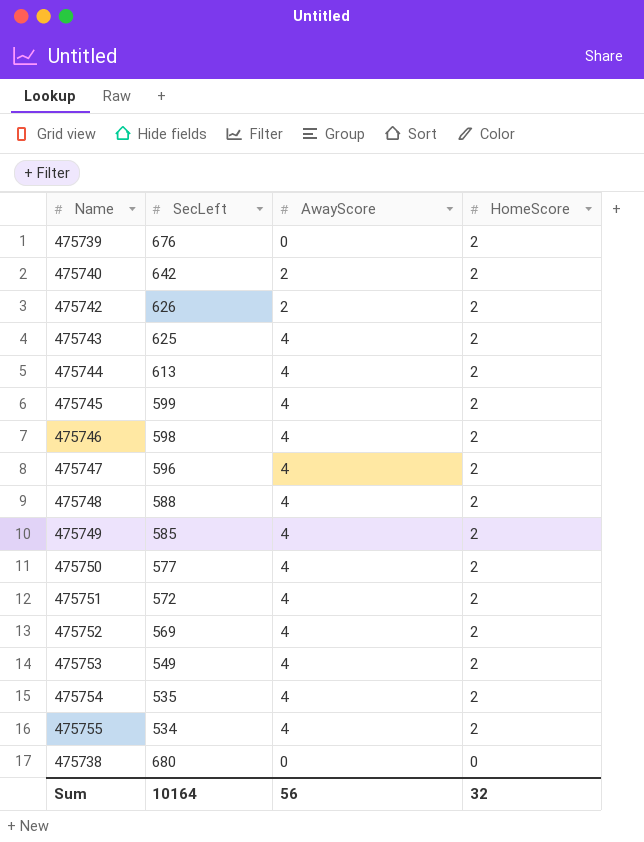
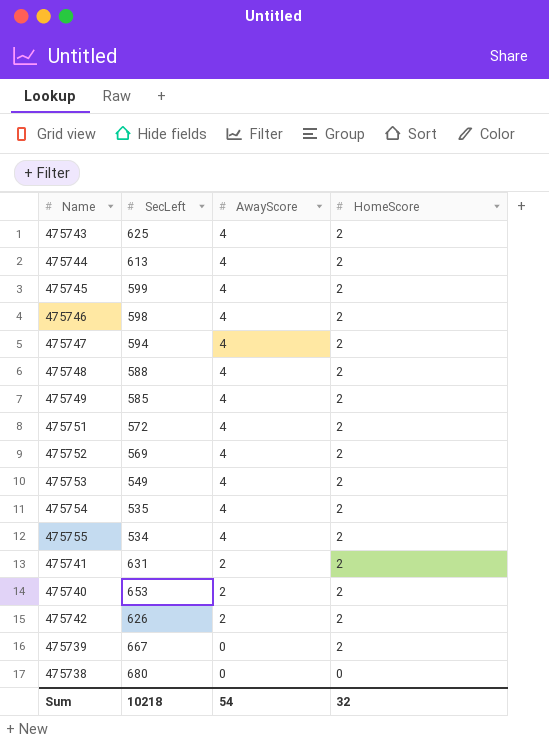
row order: HomeScore descending -> AwayScore descending
row 475750: 577 | 4 | 2 -> none
475747 | SecLeft: 596 -> 594
row 475741: none -> 631 | 2 | 2
475740 | SecLeft: 642 -> 653
475739 | SecLeft: 676 -> 667
Sum | SecLeft: 10164 -> 10218
Sum | AwayScore: 56 -> 54

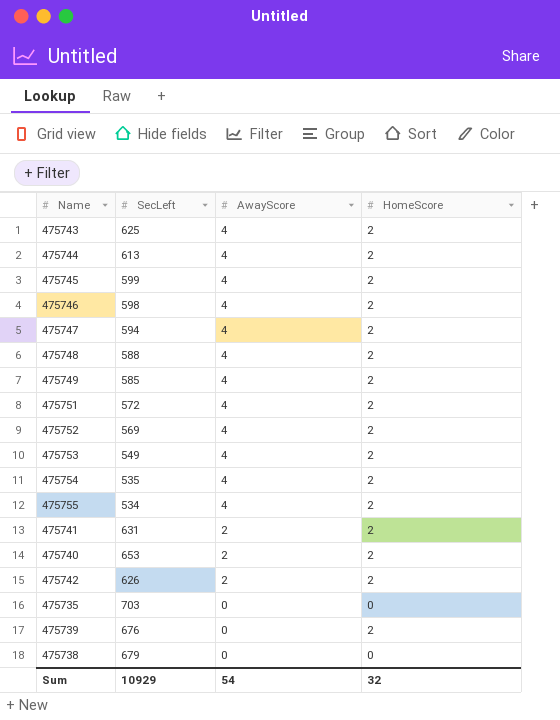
row 475735: none -> 703 | 0 | 0
475739 | SecLeft: 667 -> 676
475738 | SecLeft: 680 -> 679
Sum | SecLeft: 10218 -> 10929

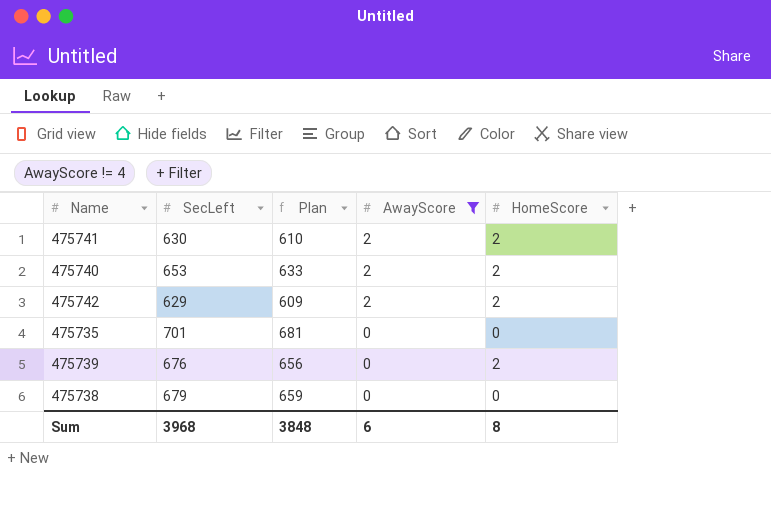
filter: none -> AwayScore != 4
column Plan | formula: none -> [SecLeft] - 20
475741 | SecLeft: 631 -> 630
475742 | SecLeft: 626 -> 629
475735 | SecLeft: 703 -> 701
Sum | SecLeft: 10929 -> 3968
Sum | AwayScore: 54 -> 6
Sum | HomeScore: 32 -> 8

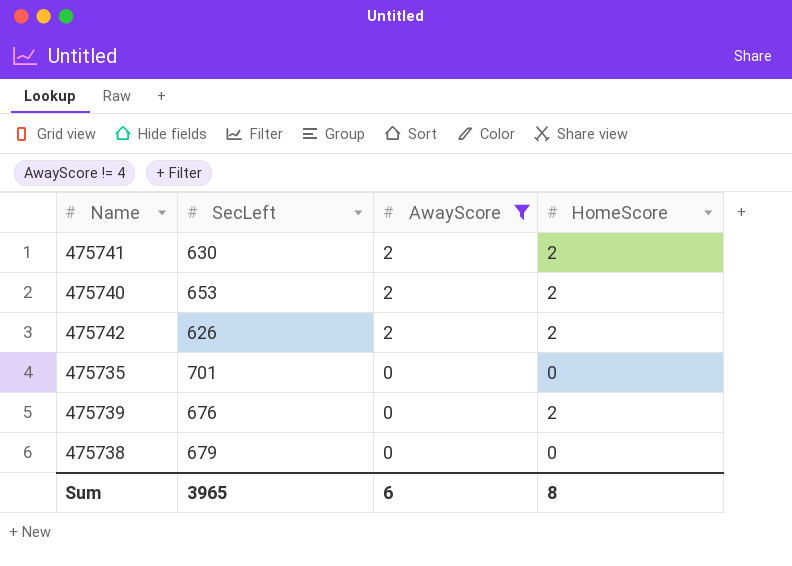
column Plan | formula: [SecLeft] - 20 -> none
475742 | SecLeft: 629 -> 626
Sum | SecLeft: 3968 -> 3965

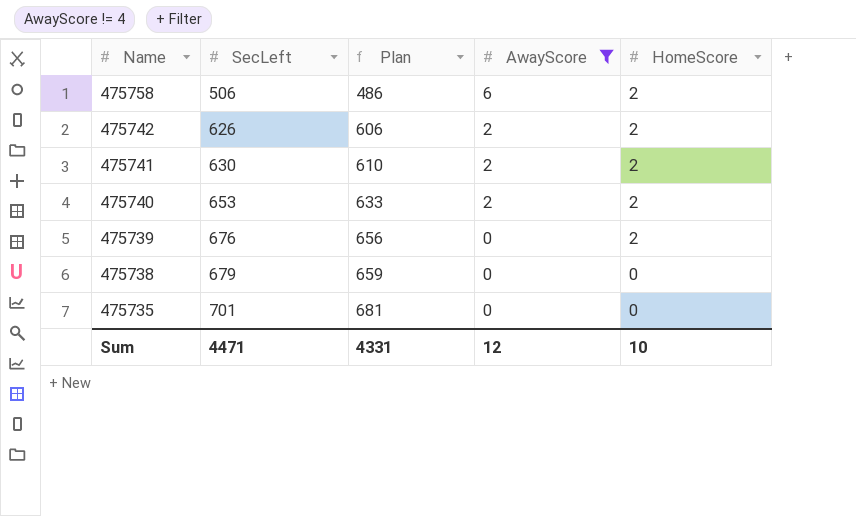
row order: AwayScore descending -> Name descending
column Plan | formula: none -> [SecLeft] - 20
row 475758: none -> 506 | 486 | 6 | 2
Sum | SecLeft: 3965 -> 4471
Sum | AwayScore: 6 -> 12
Sum | HomeScore: 8 -> 10

